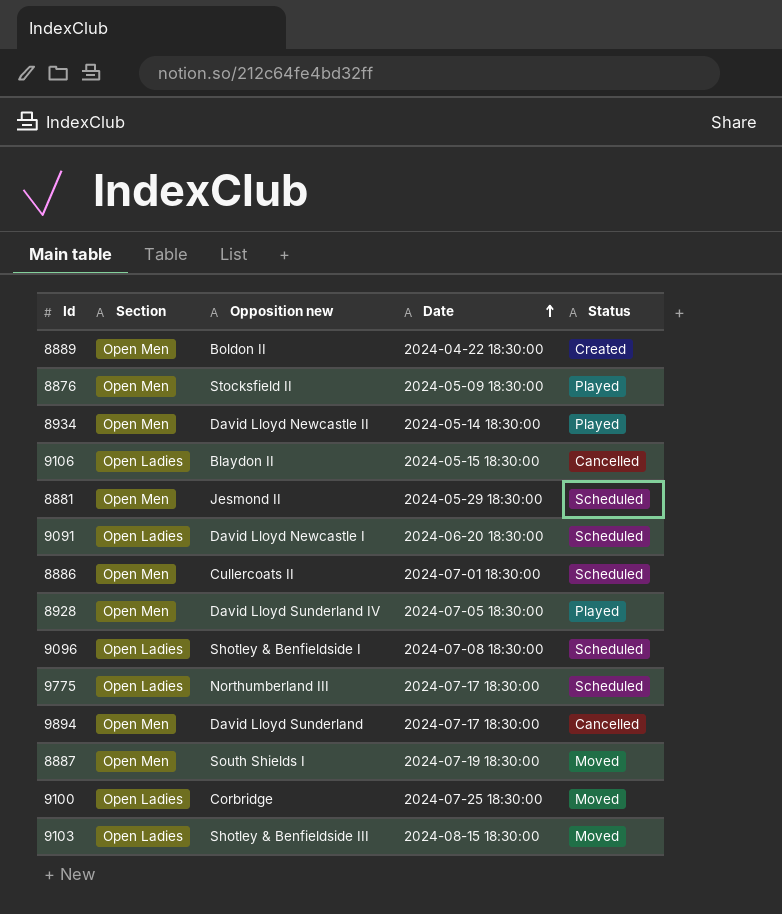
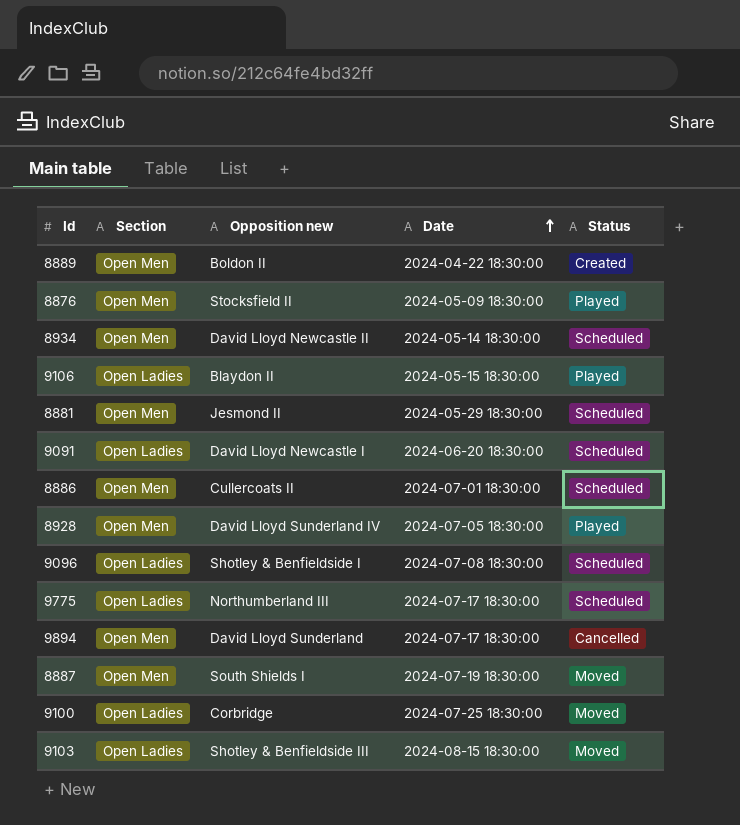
8934 | Status: Played -> Scheduled
9106 | Status: Cancelled -> Played

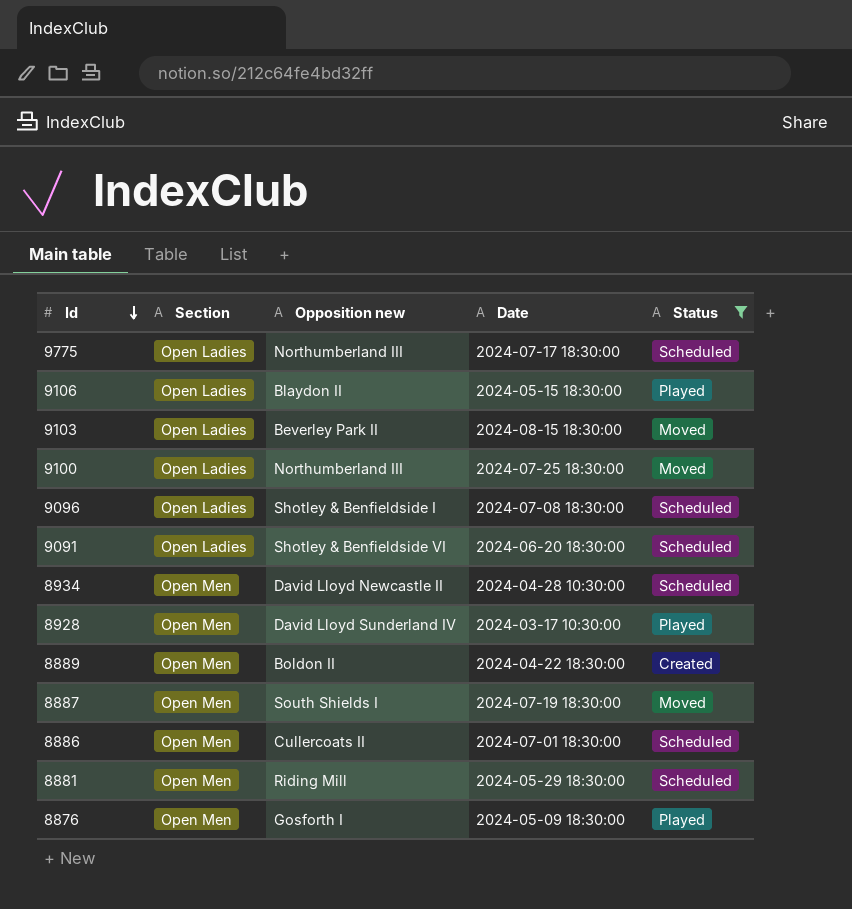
filter: none -> Status != Cancelled
row order: Date ascending -> Id descending
9103 | Opposition new: Shotley & Benfieldside III -> Beverley Park II
9100 | Opposition new: Corbridge -> Northumberland III
9091 | Opposition new: David Lloyd Newcastle I -> Shotley & Benfieldside VI
8934 | Date: 2024-05-14 18:30:00 -> 2024-04-28 10:30:00
8928 | Date: 2024-07-05 18:30:00 -> 2024-03-17 10:30:00
8881 | Opposition new: Jesmond II -> Riding Mill
8876 | Opposition new: Stocksfield II -> Gosforth I

